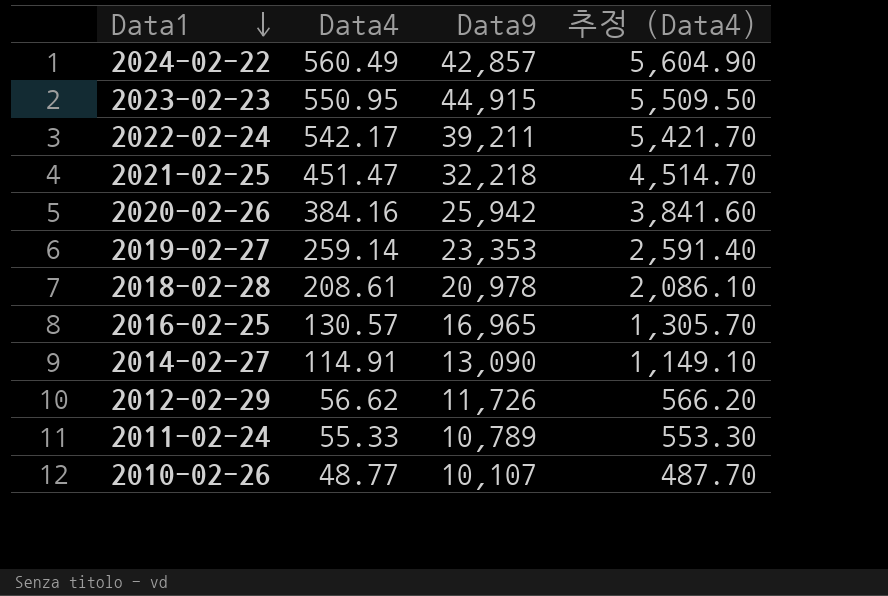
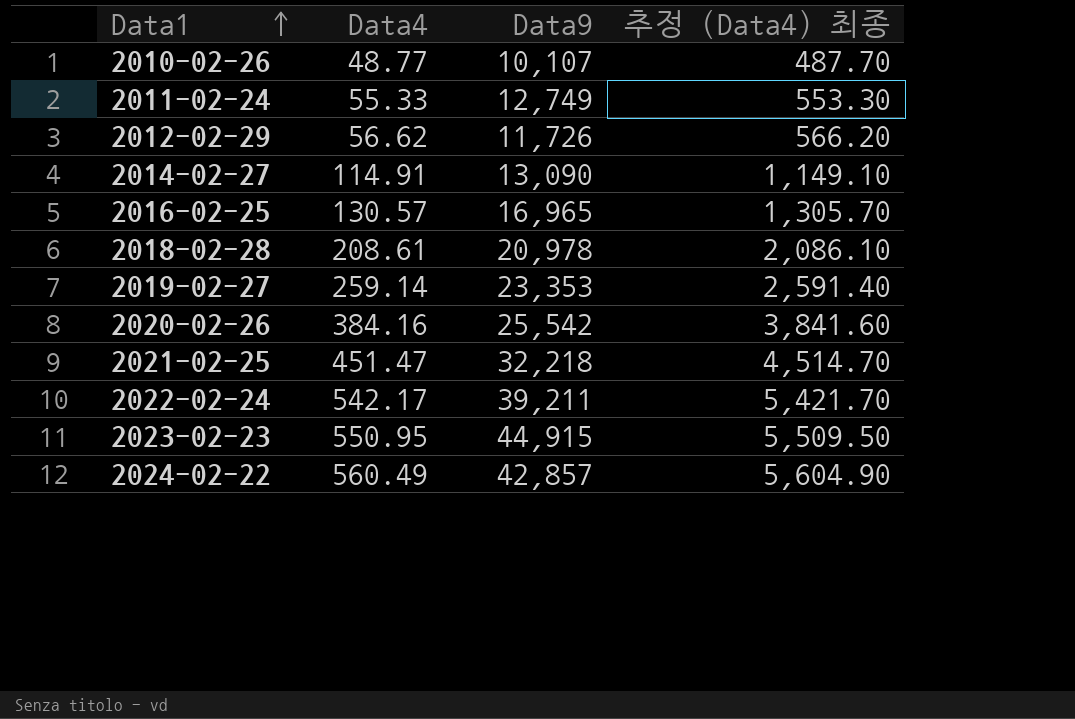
row order: Data1 descending -> Data1 ascending
column name: 추정 (Data4) -> 추정 (Data4) 최종
2011-02-24 | Data9: 10,789 -> 12,749
2020-02-26 | Data9: 25,942 -> 25,542

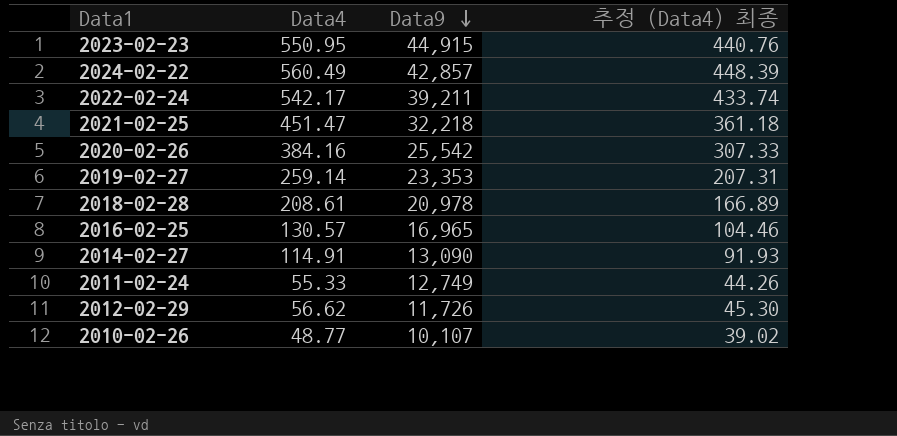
row order: Data1 ascending -> Data9 descending
column 추정 (Data4) 최종 | formula: [Data4] * 10 -> [Data4] * 0.8

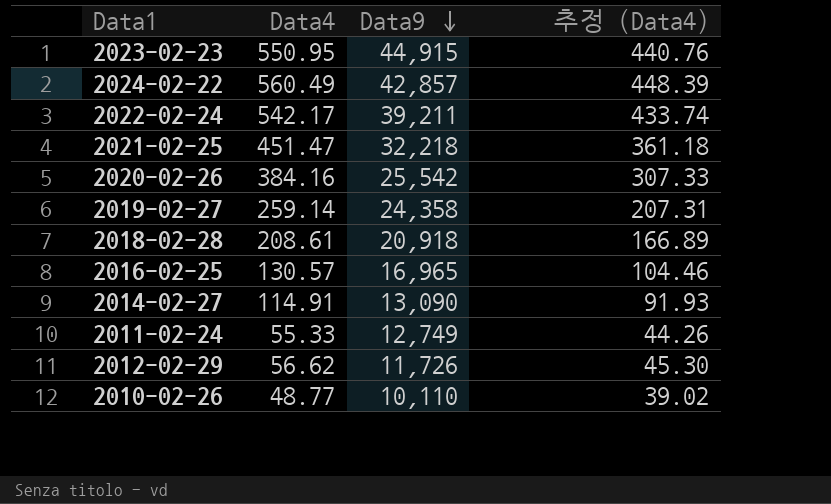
column name: 추정 (Data4) 최종 -> 추정 (Data4)
2019-02-27 | Data9: 23,353 -> 24,358
2018-02-28 | Data9: 20,978 -> 20,918
2010-02-26 | Data9: 10,107 -> 10,110

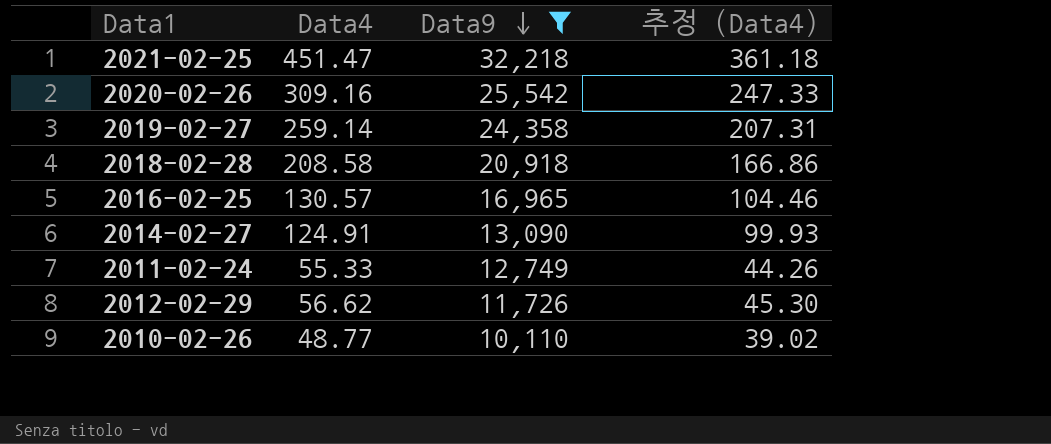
filter: none -> Data9 <= 32,218
2020-02-26 | Data4: 384.16 -> 309.16
2020-02-26 | 추정 (Data4): 307.33 -> 247.33
2018-02-28 | Data4: 208.61 -> 208.58
2018-02-28 | 추정 (Data4): 166.89 -> 166.86
2014-02-27 | Data4: 114.91 -> 124.91
2014-02-27 | 추정 (Data4): 91.93 -> 99.93

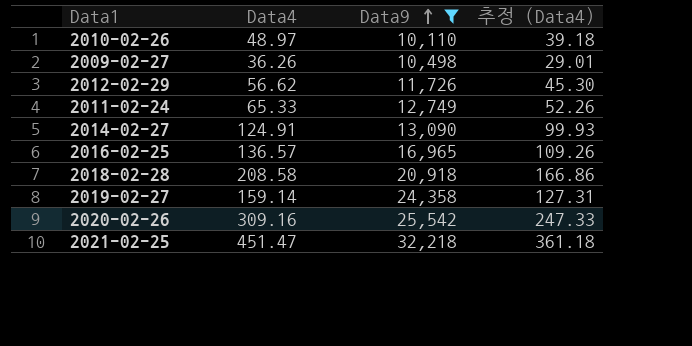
row order: Data9 descending -> Data9 ascending
2010-02-26 | Data4: 48.77 -> 48.97
2010-02-26 | 추정 (Data4): 39.02 -> 39.18
row 2009-02-27: none -> 36.26 | 10,498 | 29.01
2011-02-24 | Data4: 55.33 -> 65.33
2011-02-24 | 추정 (Data4): 44.26 -> 52.26
2016-02-25 | Data4: 130.57 -> 136.57
2016-02-25 | 추정 (Data4): 104.46 -> 109.26
2019-02-27 | Data4: 259.14 -> 159.14
2019-02-27 | 추정 (Data4): 207.31 -> 127.31

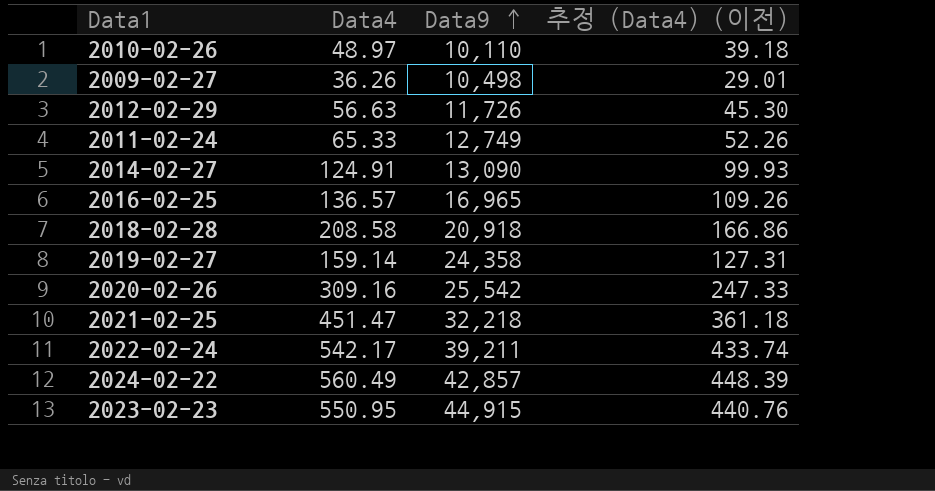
filter: Data9 <= 32,218 -> none
column name: 추정 (Data4) -> 추정 (Data4) (이전)
2012-02-29 | Data4: 56.62 -> 56.63

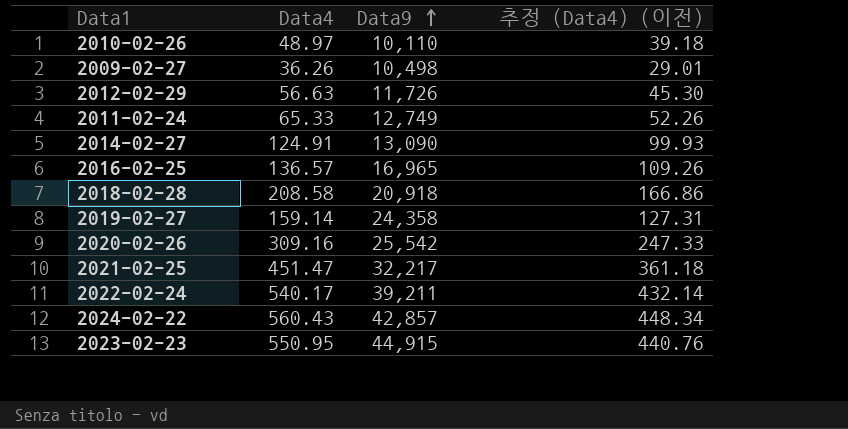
2021-02-25 | Data9: 32,218 -> 32,217
2022-02-24 | Data4: 542.17 -> 540.17
2022-02-24 | 추정 (Data4) (이전): 433.74 -> 432.14
2024-02-22 | Data4: 560.49 -> 560.43
2024-02-22 | 추정 (Data4) (이전): 448.39 -> 448.34

